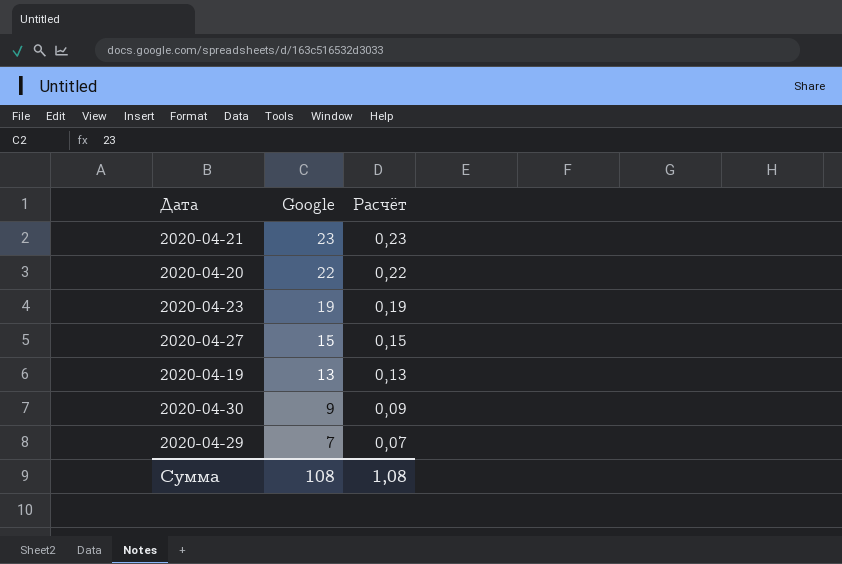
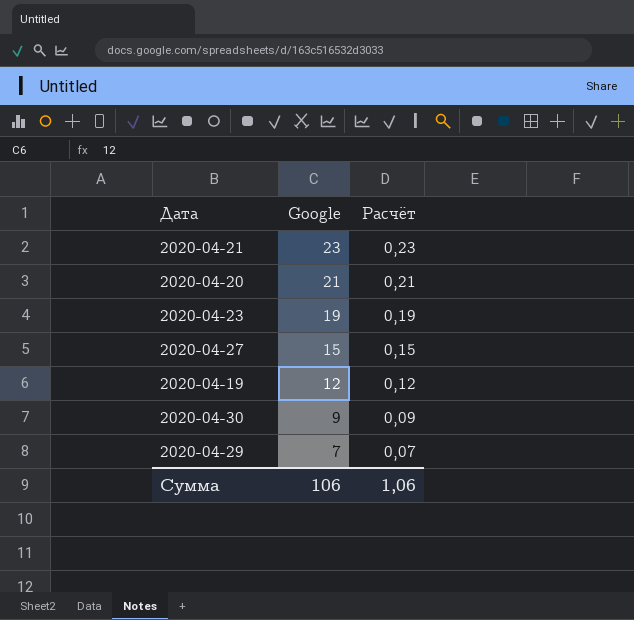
2020-04-20 | Google: 22 -> 21
2020-04-20 | Расчёт: 0,22 -> 0,21
2020-04-19 | Google: 13 -> 12
2020-04-19 | Расчёт: 0,13 -> 0,12
Сумма | Google: 108 -> 106
Сумма | Расчёт: 1,08 -> 1,06

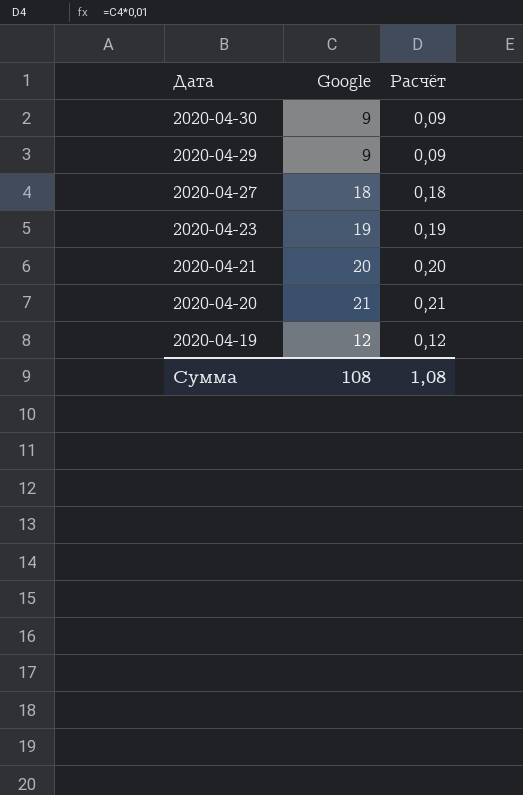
row order: Google descending -> Дата descending
2020-04-29 | Google: 7 -> 9
2020-04-29 | Расчёт: 0,07 -> 0,09
2020-04-27 | Google: 15 -> 18
2020-04-27 | Расчёт: 0,15 -> 0,18
2020-04-21 | Google: 23 -> 20
2020-04-21 | Расчёт: 0,23 -> 0,20
Сумма | Google: 106 -> 108
Сумма | Расчёт: 1,06 -> 1,08

